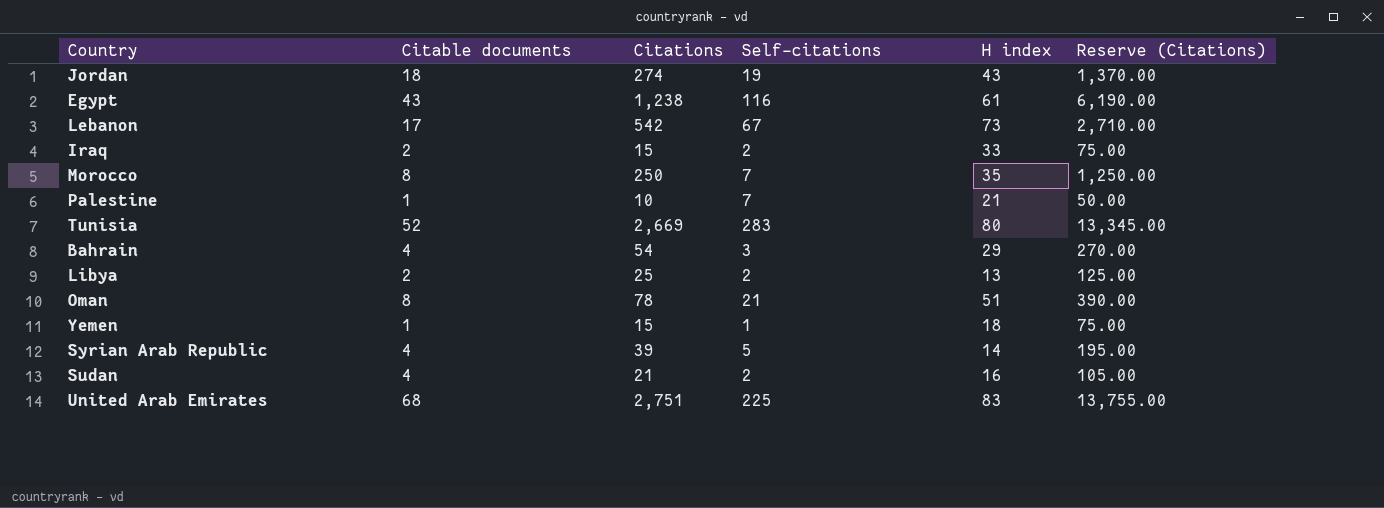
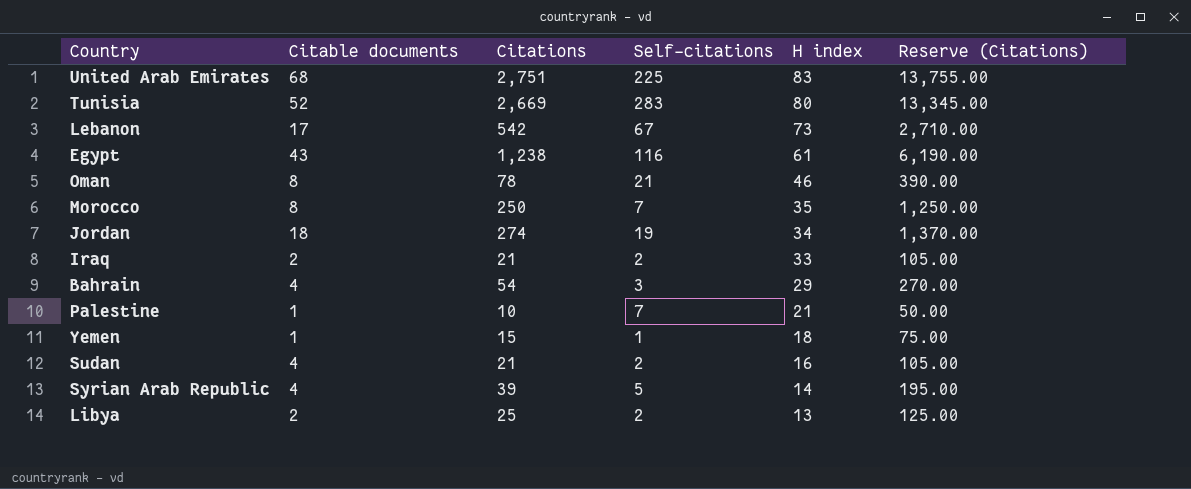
row order: none -> H index descending
Oman | H index: 51 -> 46
Jordan | H index: 43 -> 34
Iraq | Citations: 15 -> 21
Iraq | Reserve (Citations): 75.00 -> 105.00

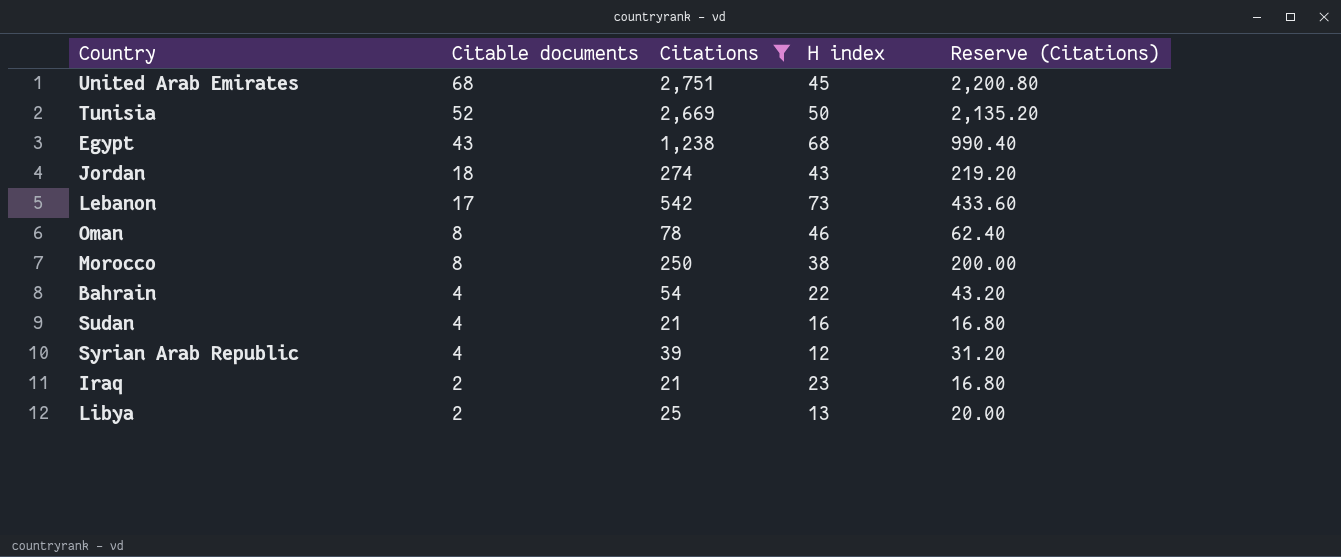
filter: none -> Citations >= 21
row order: H index descending -> Citable documents descending
column Self-citations | position: 4 -> none
column Reserve (Citations) | formula: [Citations] * 5 -> [Citations] * 0.8
United Arab Emirates | H index: 83 -> 45
Tunisia | H index: 80 -> 50
Egypt | H index: 61 -> 68
Jordan | H index: 34 -> 43
Morocco | H index: 35 -> 38
Bahrain | H index: 29 -> 22
Syrian Arab Republic | H index: 14 -> 12
Iraq | H index: 33 -> 23

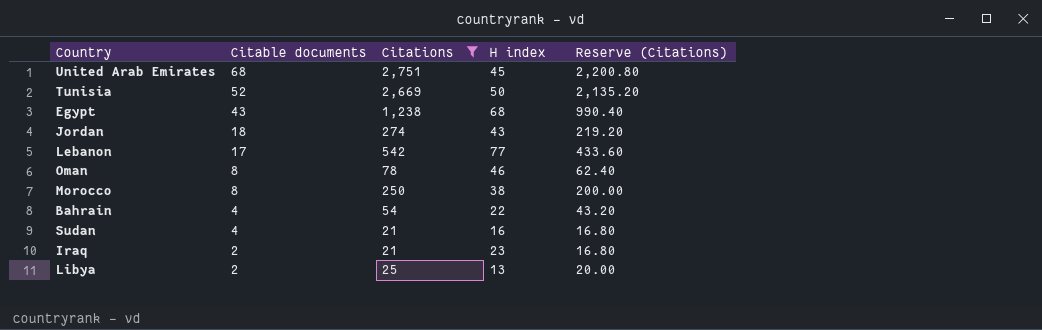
row Syrian Arab Republic: 4 | 39 | 12 | 31.20 -> none
Lebanon | H index: 73 -> 77

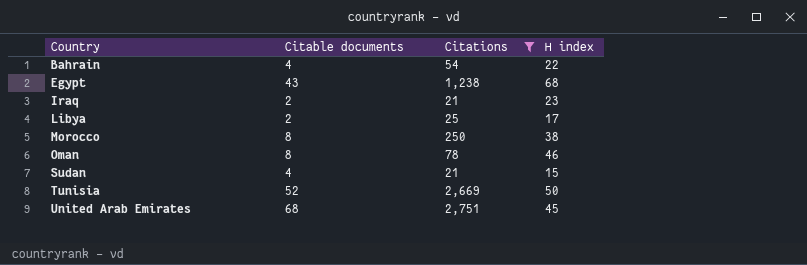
row order: Citable documents descending -> Country ascending
column Reserve (Citations) | formula: [Citations] * 0.8 -> none
row Jordan: 18 | 274 | 43 | 219.20 -> none
row Lebanon: 17 | 542 | 77 | 433.60 -> none
Libya | H index: 13 -> 17
Sudan | H index: 16 -> 15

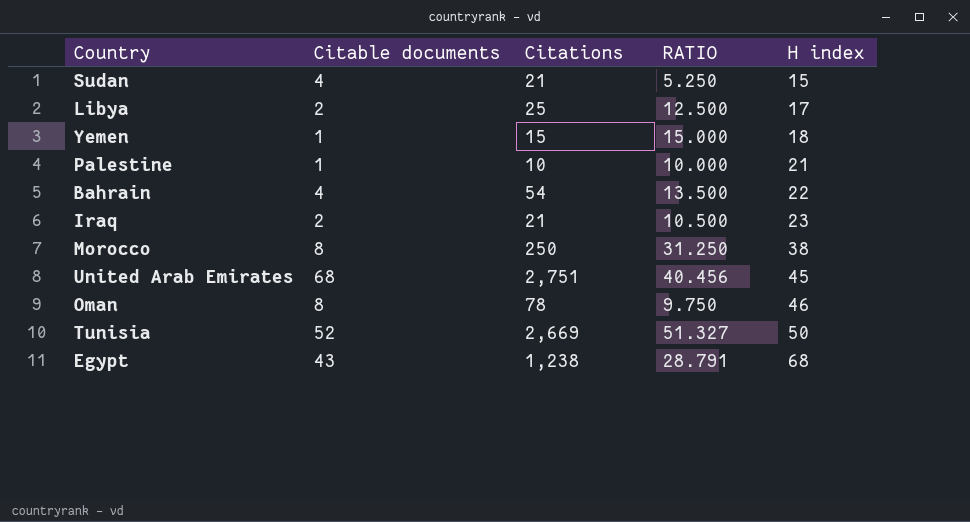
filter: Citations >= 21 -> none
row order: Country ascending -> H index ascending
column RATIO | formula: none -> [Citations] / [Citable documents]

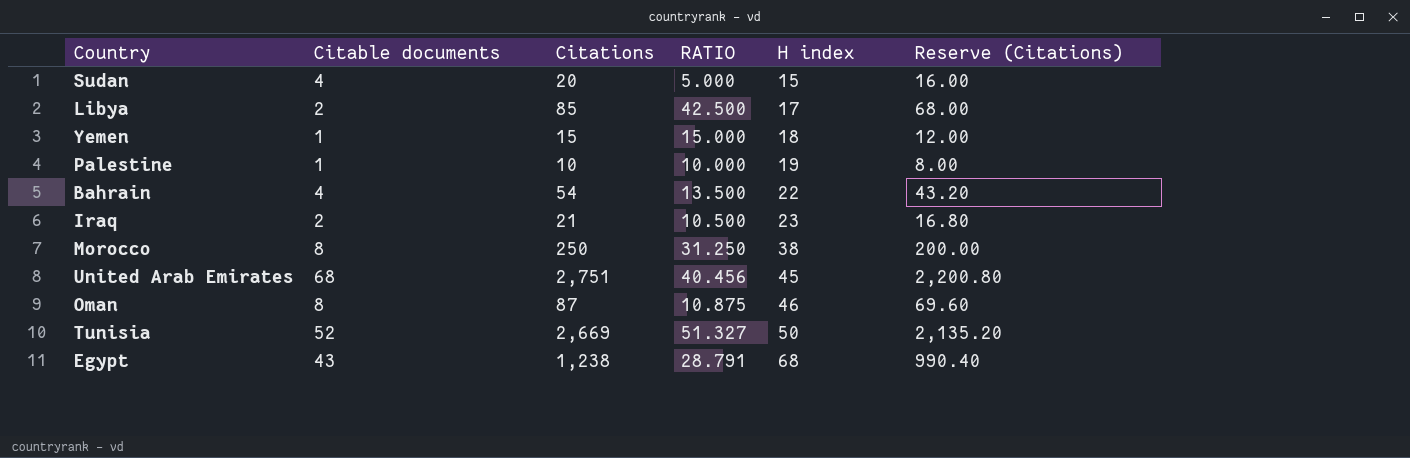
column Reserve (Citations) | formula: none -> [Citations] * 0.8
Sudan | Citations: 21 -> 20
Sudan | RATIO: 5.250 -> 5.000
Libya | Citations: 25 -> 85
Libya | RATIO: 12.500 -> 42.500
Palestine | H index: 21 -> 19
Oman | Citations: 78 -> 87
Oman | RATIO: 9.750 -> 10.875

